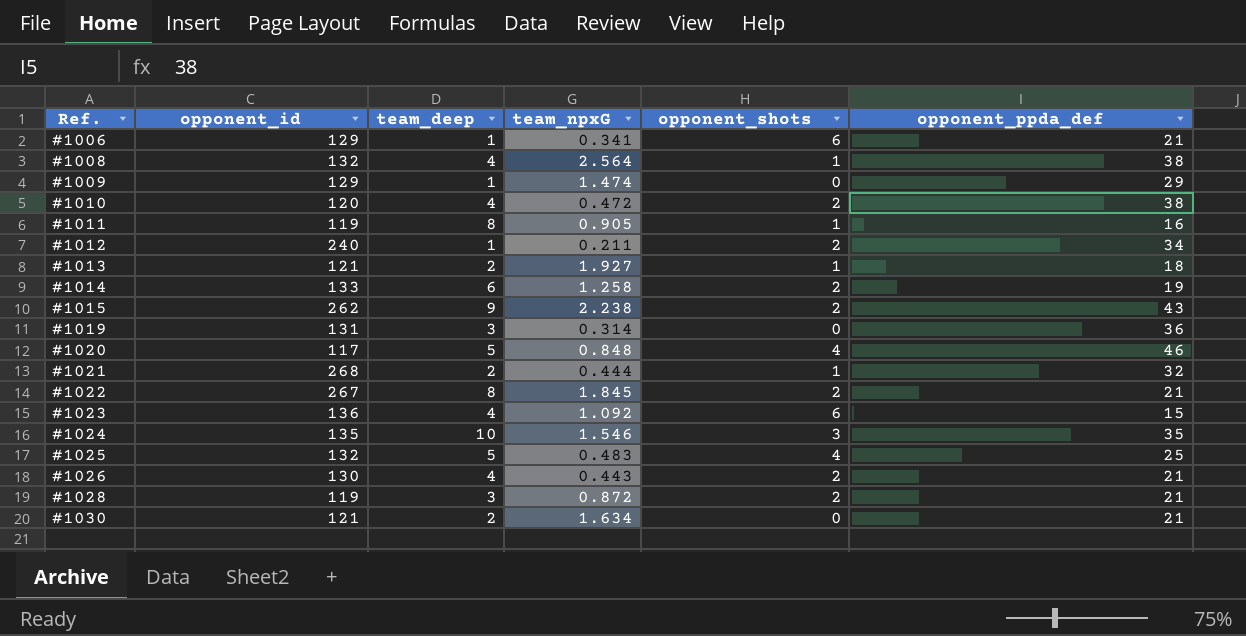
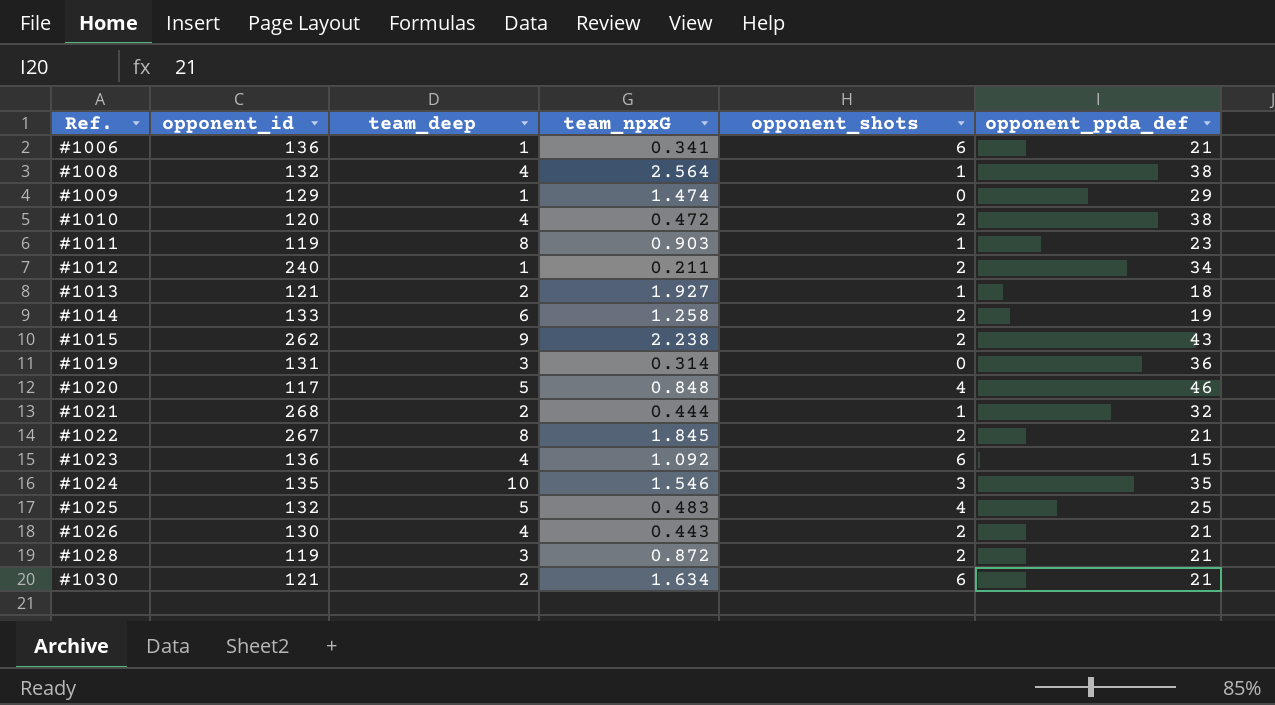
#1006 | opponent_id: 129 -> 136
#1011 | team_npxG: 0.905 -> 0.903
#1011 | opponent_ppda_def: 16 -> 23
#1030 | opponent_shots: 0 -> 6

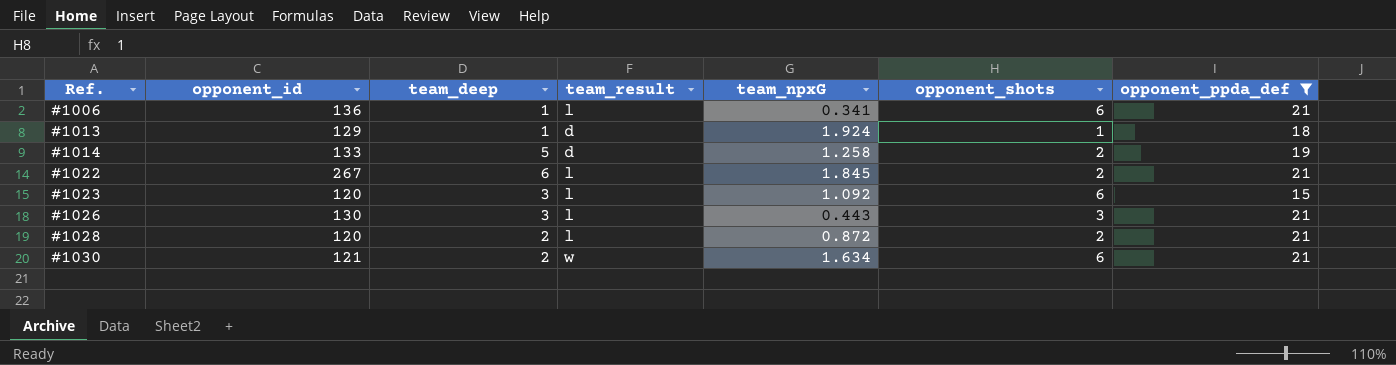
filter: none -> opponent_ppda_def <= 21
column team_result | position: none -> 4
#1013 | opponent_id: 121 -> 129
#1013 | team_deep: 2 -> 1
#1013 | team_npxG: 1.927 -> 1.924
#1014 | team_deep: 6 -> 5
#1022 | team_deep: 8 -> 6
#1023 | opponent_id: 136 -> 120
#1023 | team_deep: 4 -> 3
#1026 | team_deep: 4 -> 3
#1026 | opponent_shots: 2 -> 3
#1028 | opponent_id: 119 -> 120
#1028 | team_deep: 3 -> 2

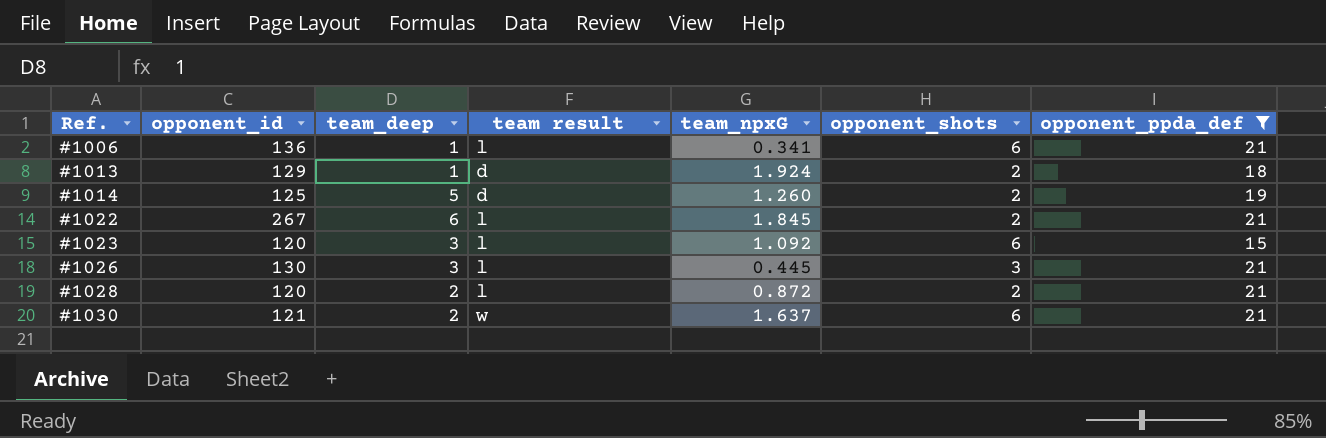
column name: team_result -> team result
#1013 | opponent_shots: 1 -> 2
#1014 | opponent_id: 133 -> 125
#1014 | team_npxG: 1.258 -> 1.260
#1026 | team_npxG: 0.443 -> 0.445
#1030 | team_npxG: 1.634 -> 1.637

